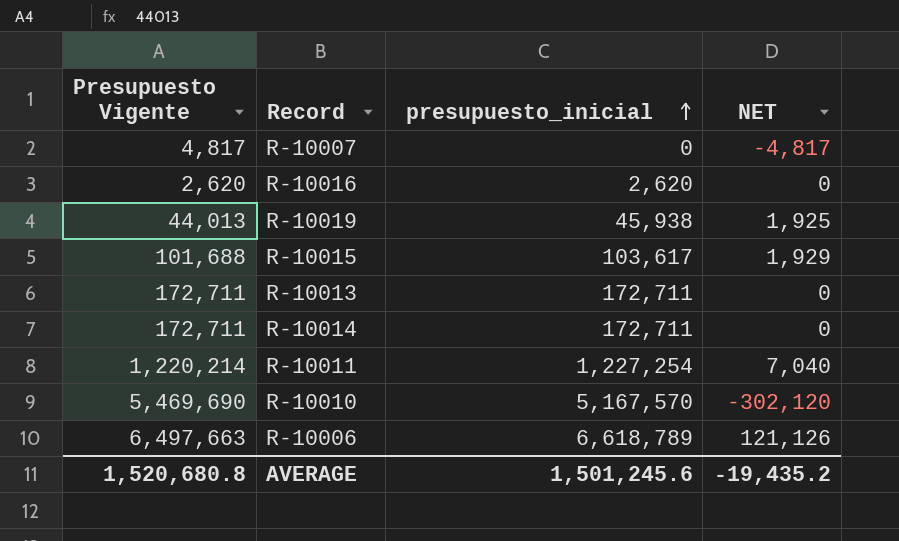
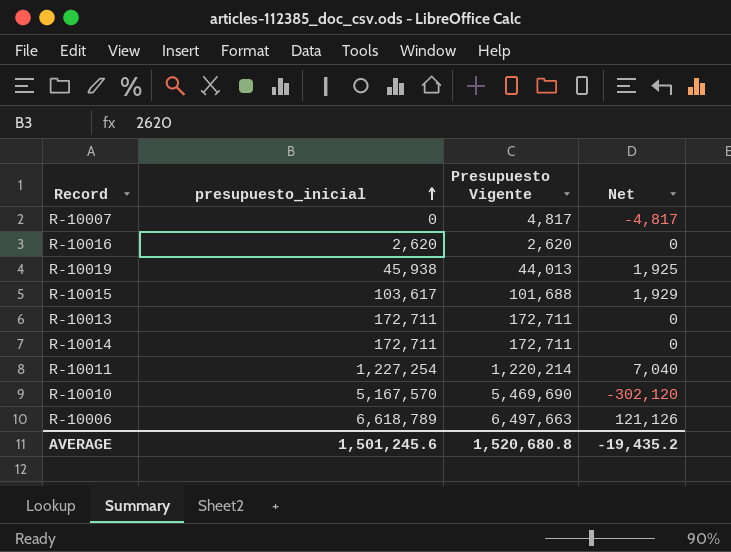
column Presupuesto Vigente | position: 1 -> 3
column name: NET -> Net

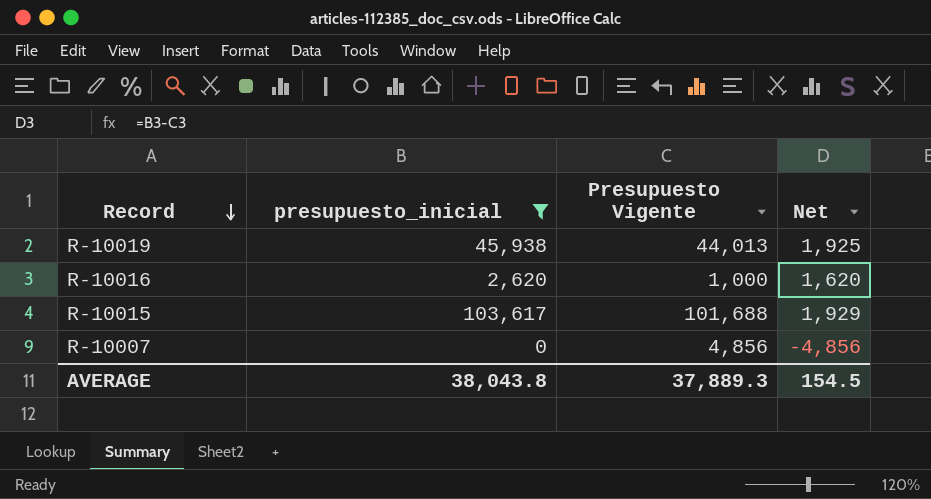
filter: none -> presupuesto_inicial <= 103,617
row order: presupuesto_inicial ascending -> Record descending
R-10016 | Presupuesto Vigente: 2,620 -> 1,000
R-10016 | Net: 0 -> 1,620
R-10007 | Presupuesto Vigente: 4,817 -> 4,856
R-10007 | Net: -4,817 -> -4,856
AVERAGE | presupuesto_inicial: 1,501,245.6 -> 38,043.8
AVERAGE | Presupuesto Vigente: 1,520,680.8 -> 37,889.3
AVERAGE | Net: -19,435.2 -> 154.5

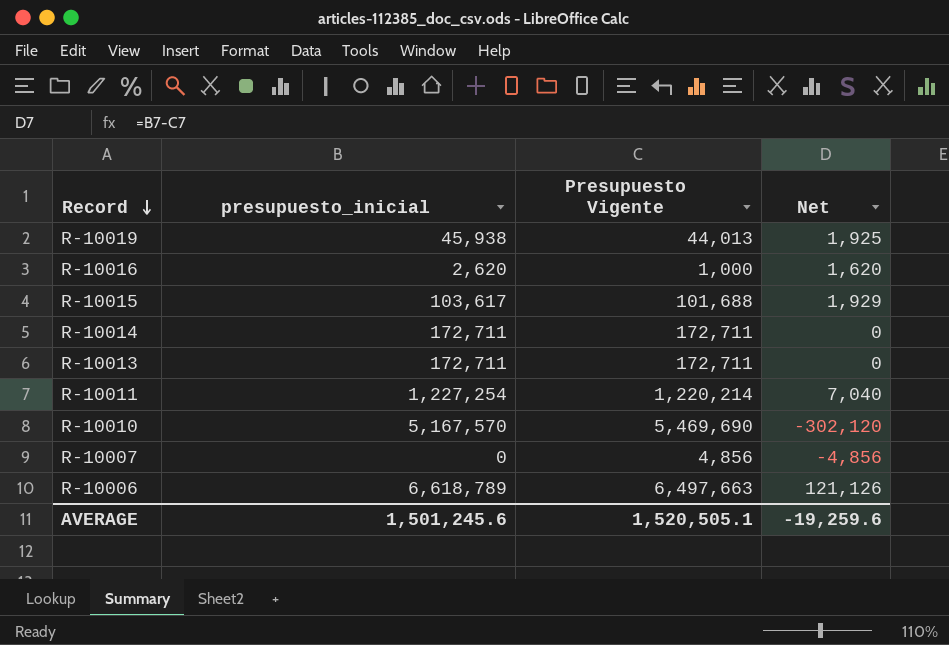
filter: presupuesto_inicial <= 103,617 -> none
AVERAGE | presupuesto_inicial: 38,043.8 -> 1,501,245.6
AVERAGE | Presupuesto Vigente: 37,889.3 -> 1,520,505.1
AVERAGE | Net: 154.5 -> -19,259.6

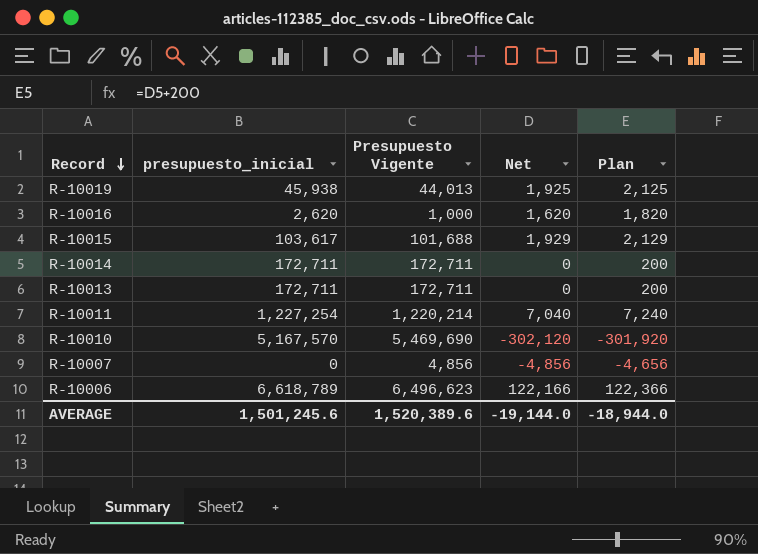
column Plan | formula: none -> [Net] + 200
R-10006 | Presupuesto Vigente: 6,497,663 -> 6,496,623
R-10006 | Net: 121,126 -> 122,166
AVERAGE | Presupuesto Vigente: 1,520,505.1 -> 1,520,389.6
AVERAGE | Net: -19,259.6 -> -19,144.0

